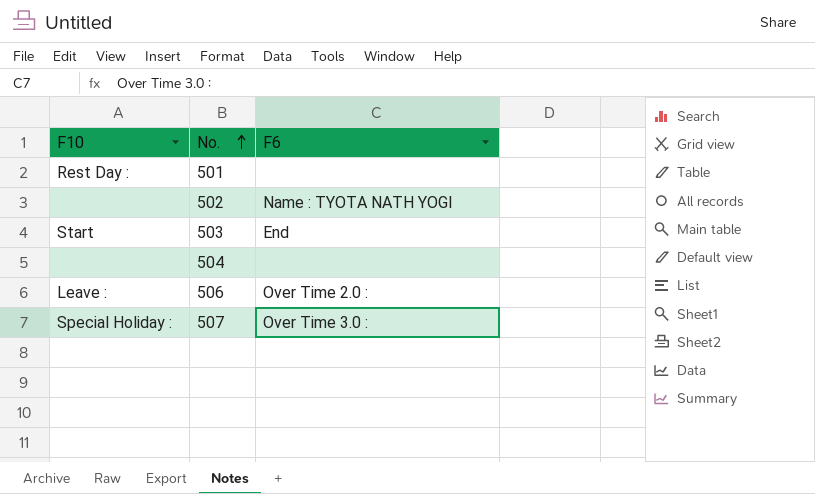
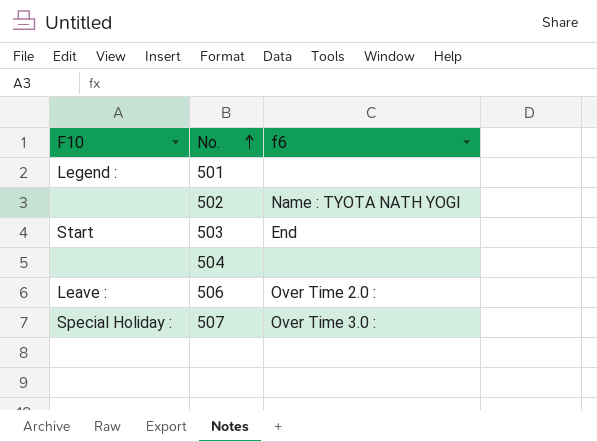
column name: F6 -> f6
501 | F10: Rest Day : -> Legend :

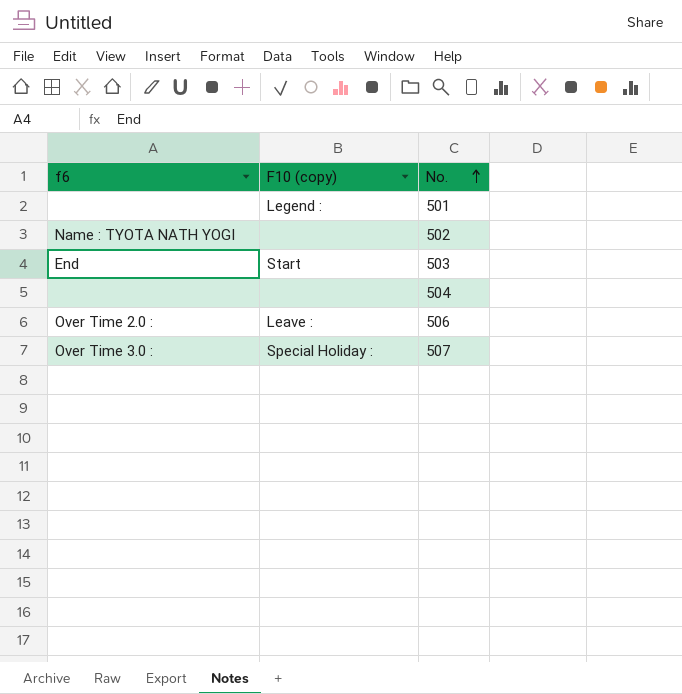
column f6 | position: 3 -> 1
column name: F10 -> F10 (copy)

